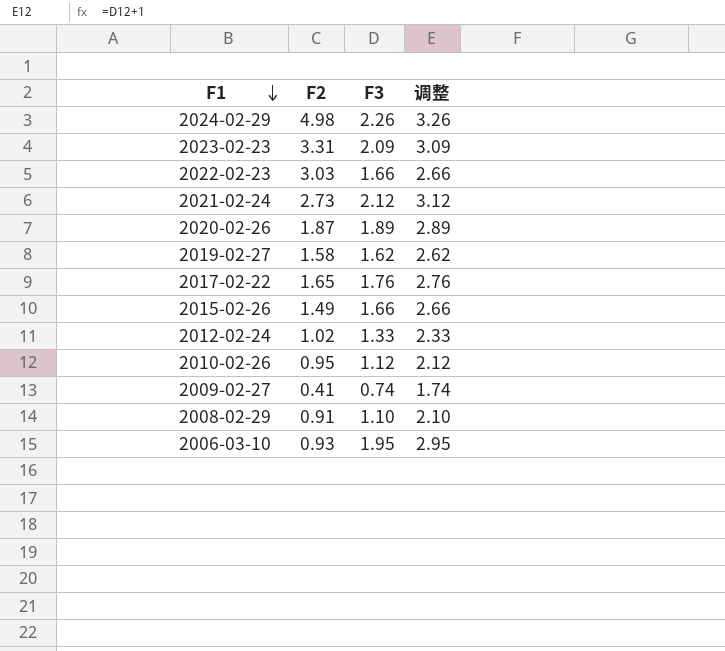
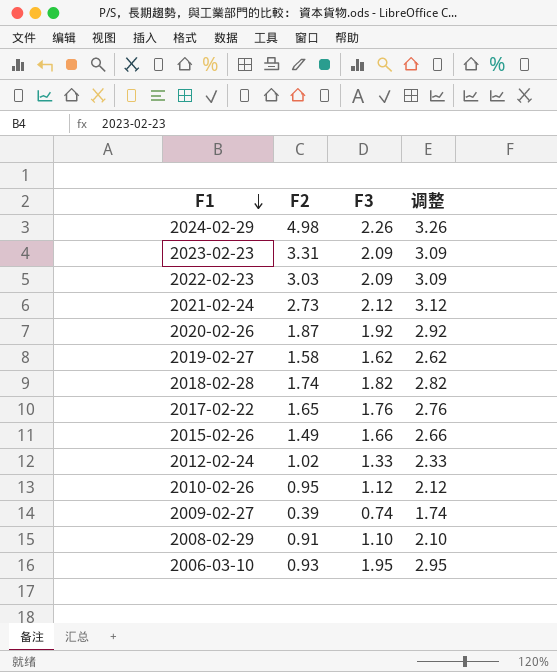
2022-02-23 | F3: 1.66 -> 2.09
2022-02-23 | 调整: 2.66 -> 3.09
2020-02-26 | F3: 1.89 -> 1.92
2020-02-26 | 调整: 2.89 -> 2.92
row 2018-02-28: none -> 1.74 | 1.82 | 2.82
2009-02-27 | F2: 0.41 -> 0.39

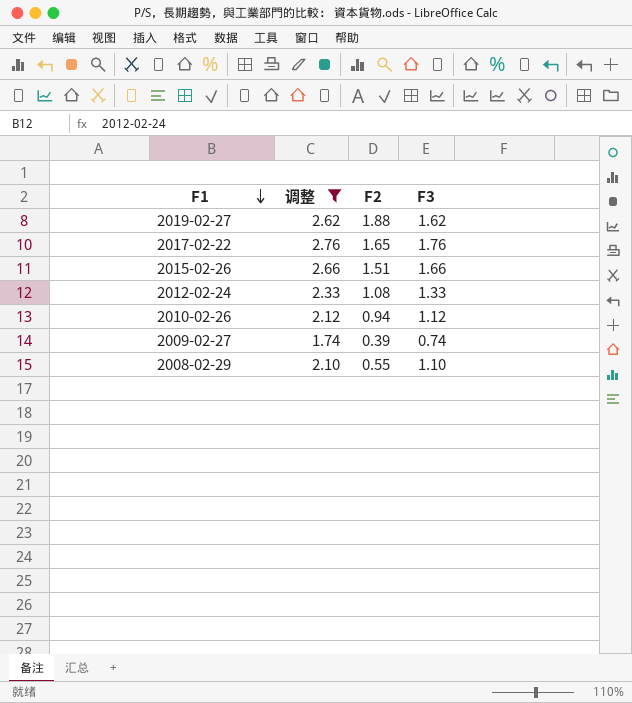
filter: none -> 调整 <= 2.76
column 调整 | position: 4 -> 2
2019-02-27 | F2: 1.58 -> 1.88
2015-02-26 | F2: 1.49 -> 1.51
2012-02-24 | F2: 1.02 -> 1.08
2010-02-26 | F2: 0.95 -> 0.94
2008-02-29 | F2: 0.91 -> 0.55

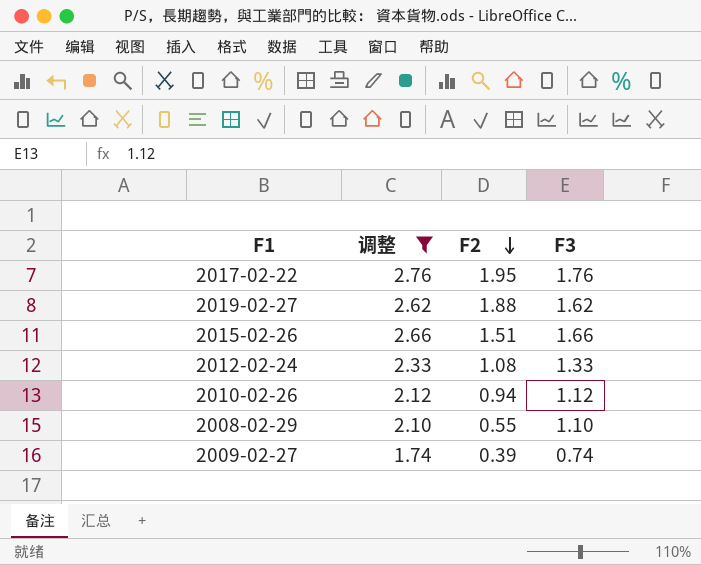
row order: F1 descending -> F2 descending
2017-02-22 | F2: 1.65 -> 1.95

